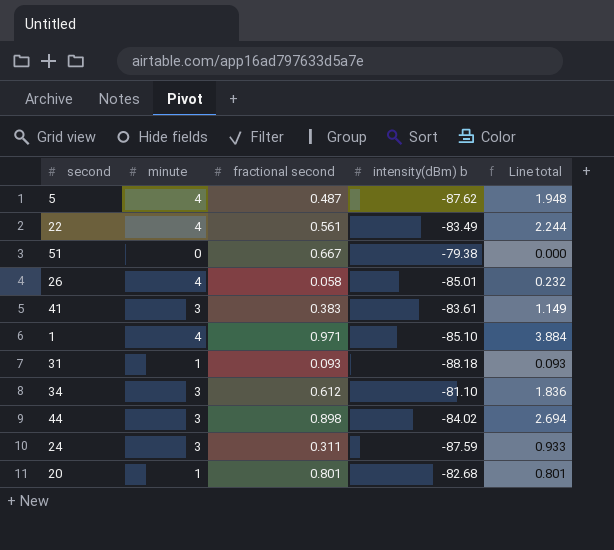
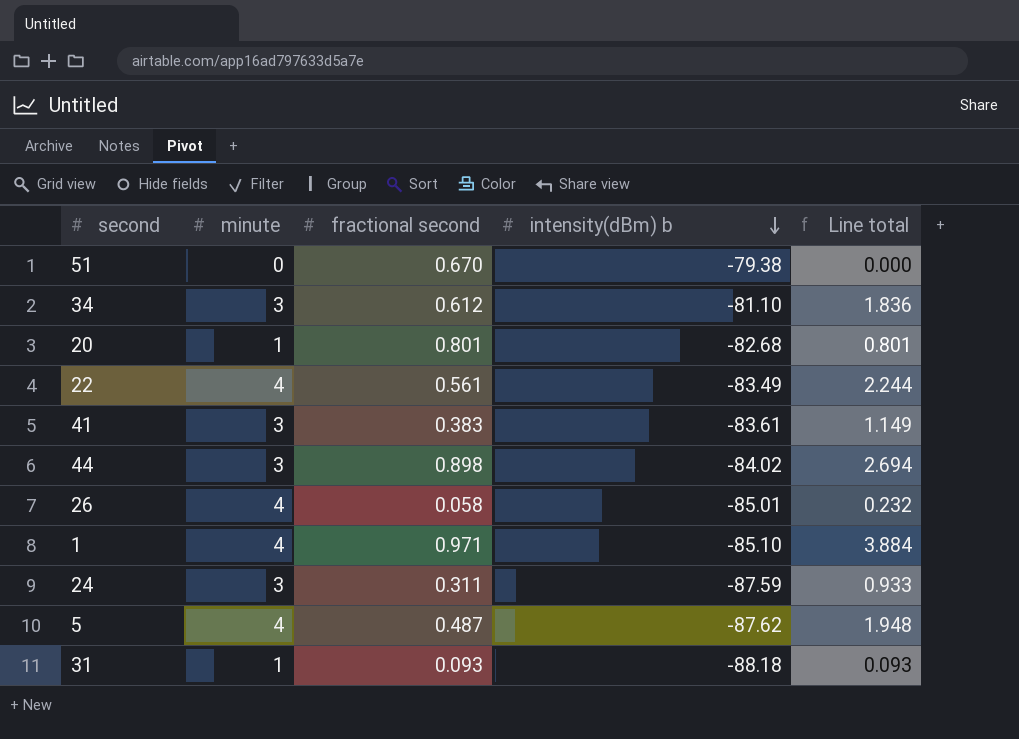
row order: none -> intensity(dBm) b descending
51 | fractional second: 0.667 -> 0.670

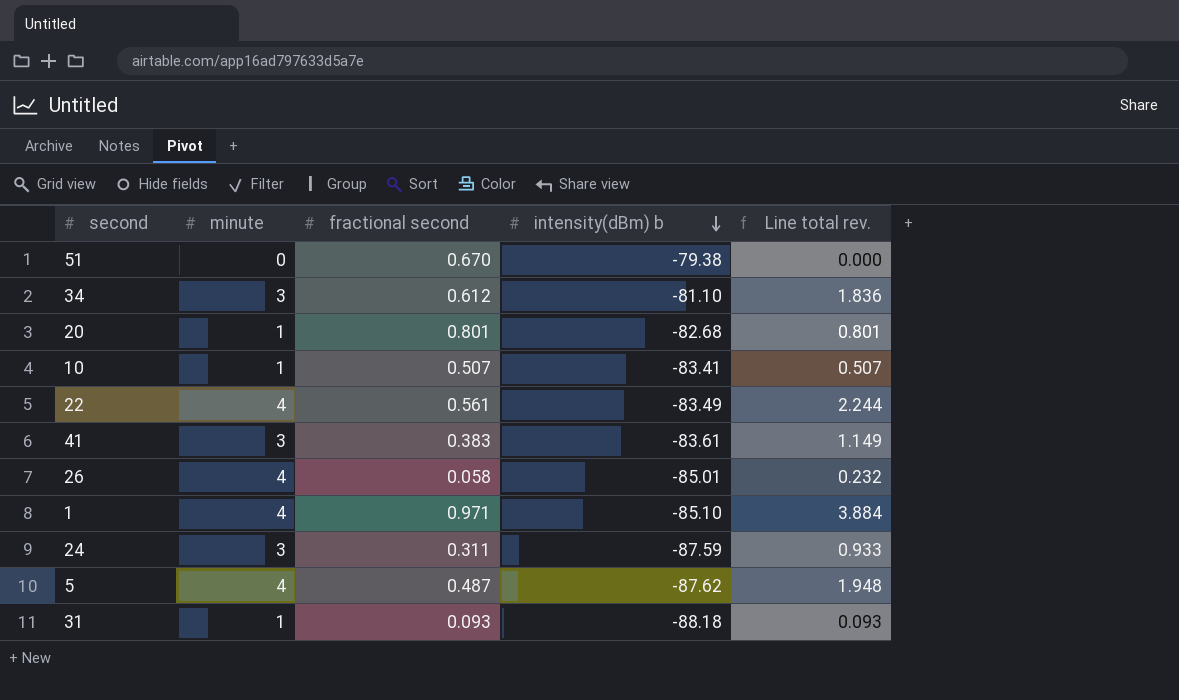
column name: Line total -> Line total rev.
row 44: 3 | 0.898 | -84.02 | 2.694 -> none
row 10: none -> 1 | 0.507 | -83.41 | 0.507

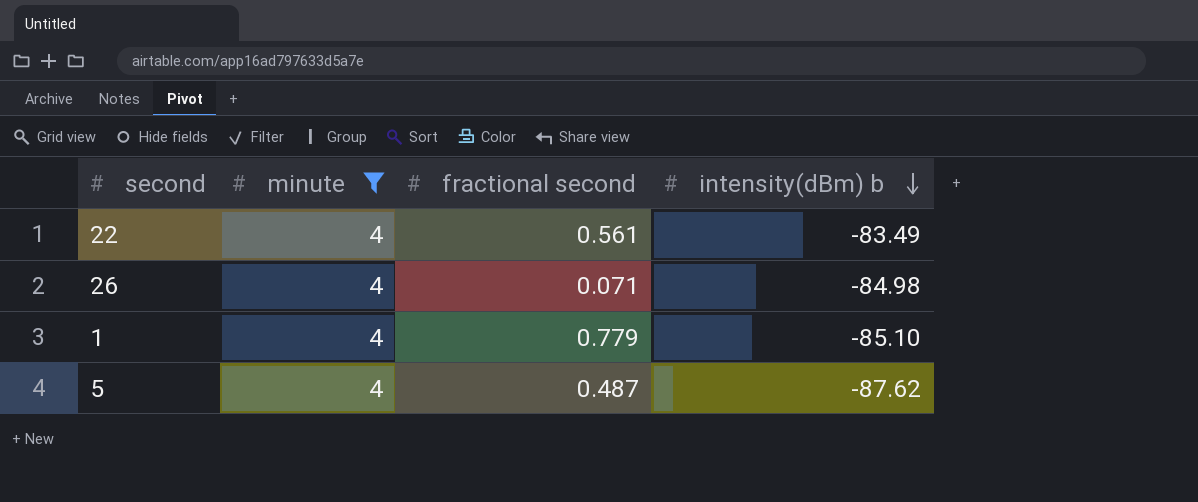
filter: none -> minute = 4
column Line total rev. | formula: [minute] * [fractional second] -> none
26 | fractional second: 0.058 -> 0.071
26 | intensity(dBm) b: -85.01 -> -84.98
1 | fractional second: 0.971 -> 0.779

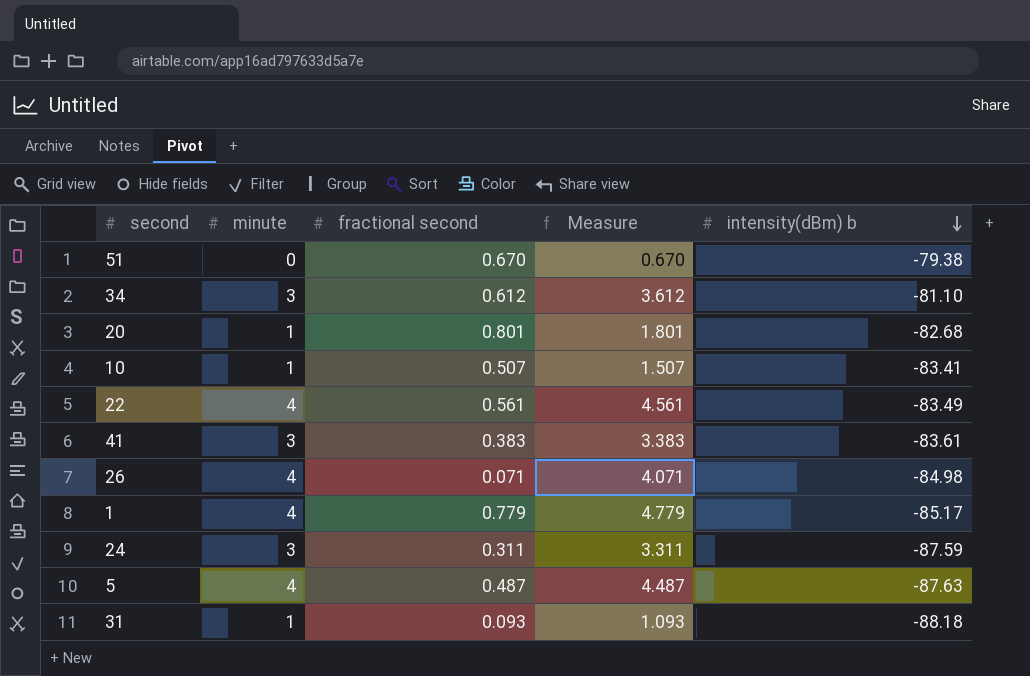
filter: minute = 4 -> none
column Measure | formula: none -> [minute] + [fractional second]
1 | intensity(dBm) b: -85.10 -> -85.17
5 | intensity(dBm) b: -87.62 -> -87.63

